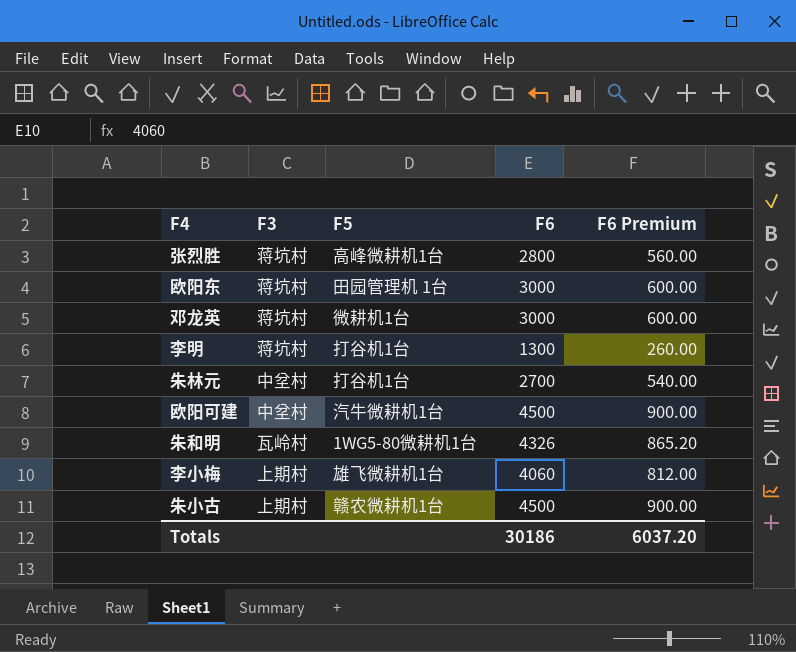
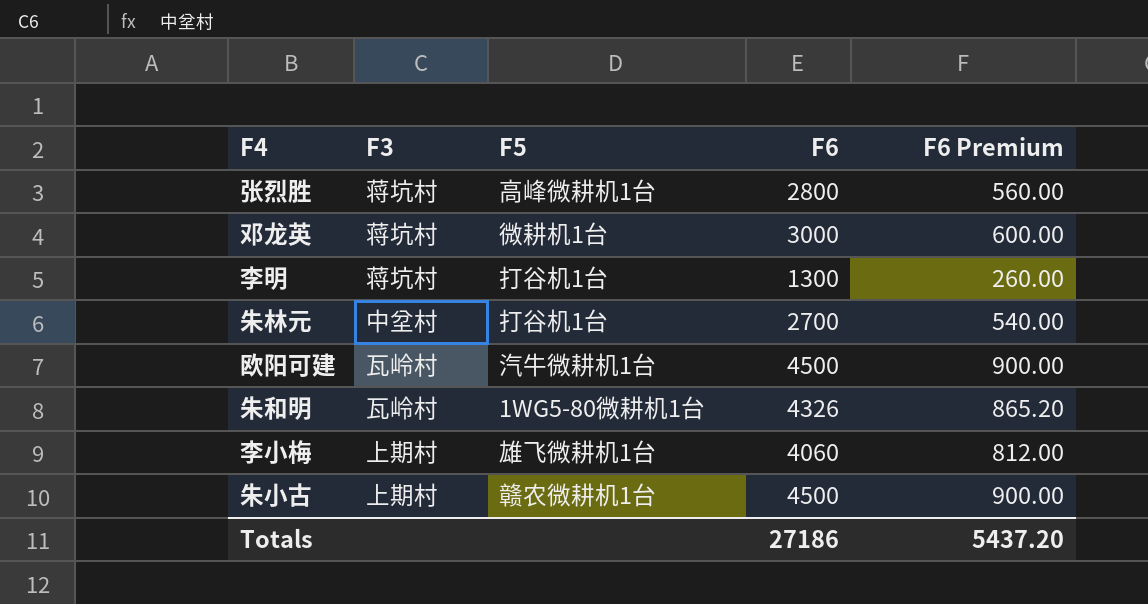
row 欧阳东: 蒋坑村 | 田园管理机 1台 | 3000 | 600.00 -> none
欧阳可建 | F3: 中坌村 -> 瓦岭村
Totals | F6: 30186 -> 27186
Totals | F6 Premium: 6037.20 -> 5437.20

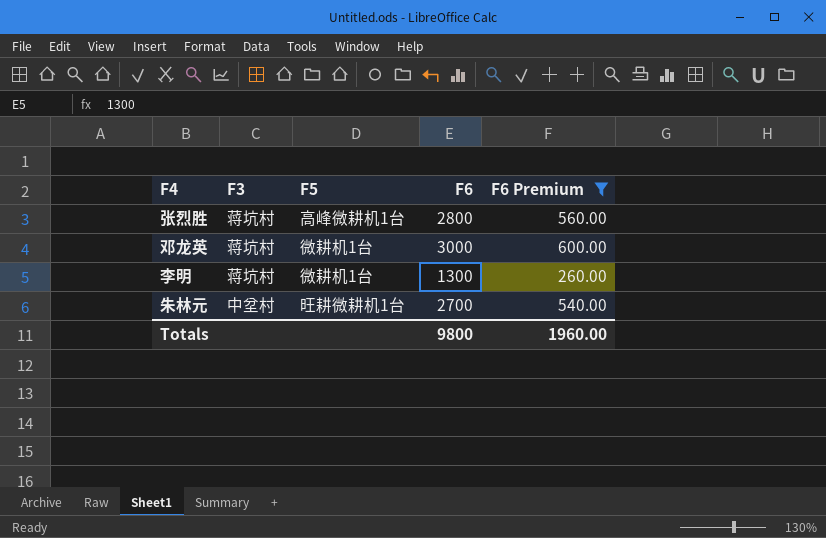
filter: none -> F6 Premium <= 600.00
李明 | F5: 打谷机1台 -> 微耕机1台
朱林元 | F5: 打谷机1台 -> 旺耕微耕机1台
Totals | F6: 27186 -> 9800
Totals | F6 Premium: 5437.20 -> 1960.00

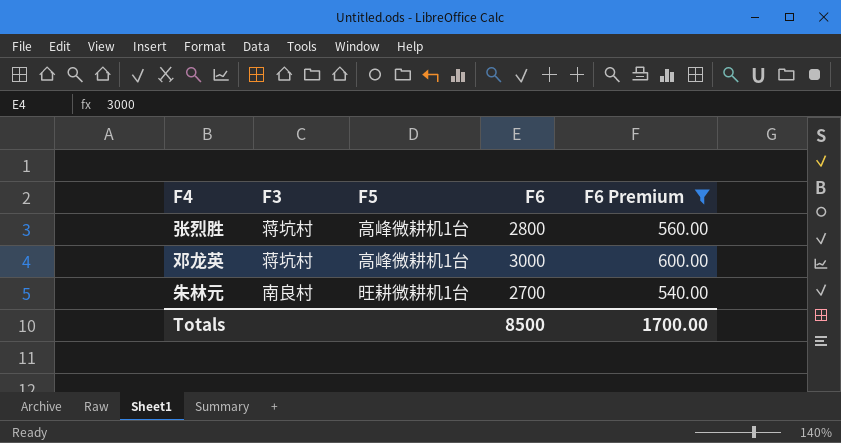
row 李明: 蒋坑村 | 微耕机1台 | 1300 | 260.00 -> none
邓龙英 | F5: 微耕机1台 -> 高峰微耕机1台
朱林元 | F3: 中坌村 -> 南良村
Totals | F6: 9800 -> 8500
Totals | F6 Premium: 1960.00 -> 1700.00

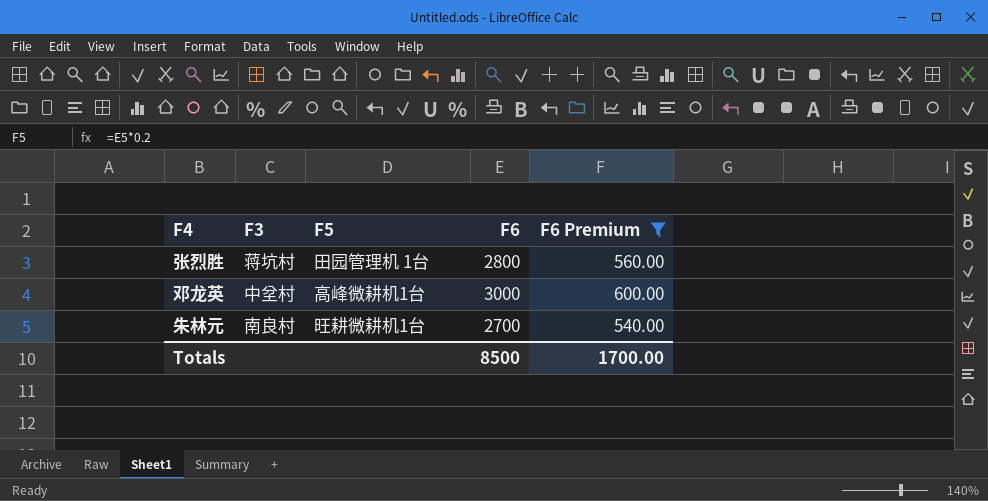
张烈胜 | F5: 高峰微耕机1台 -> 田园管理机 1台
邓龙英 | F3: 蒋坑村 -> 中坌村

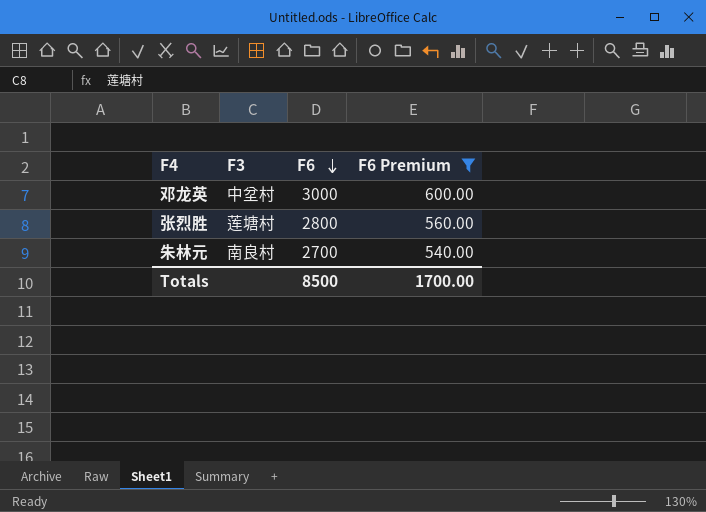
row order: none -> F6 descending
column F5 | position: 3 -> none
张烈胜 | F3: 蒋坑村 -> 莲塘村

